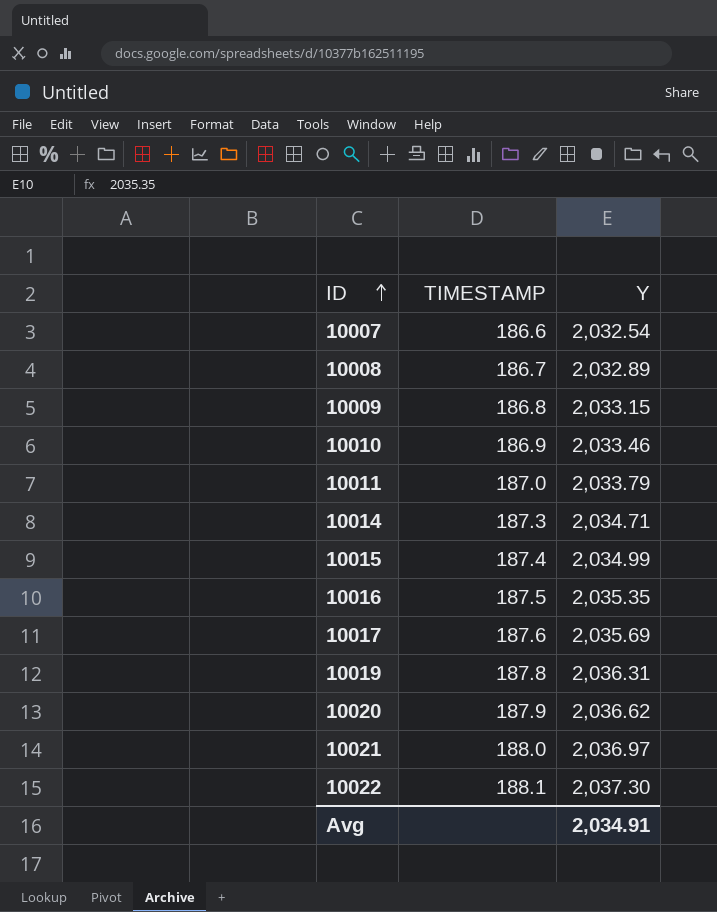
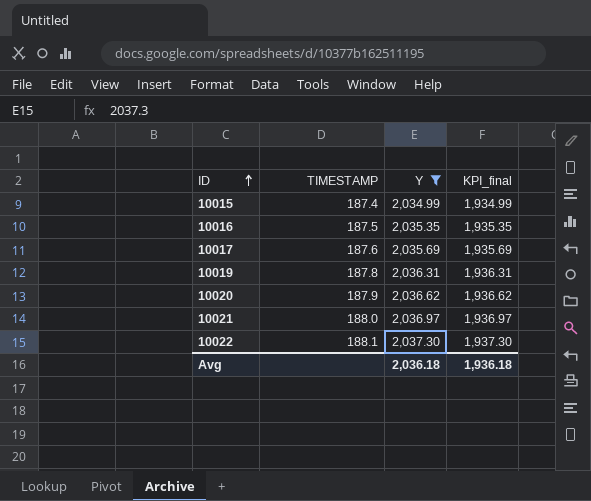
filter: none -> Y >= 2,034.99
column KPI_final | formula: none -> [Y] - 100
Avg | Y: 2,034.91 -> 2,036.18

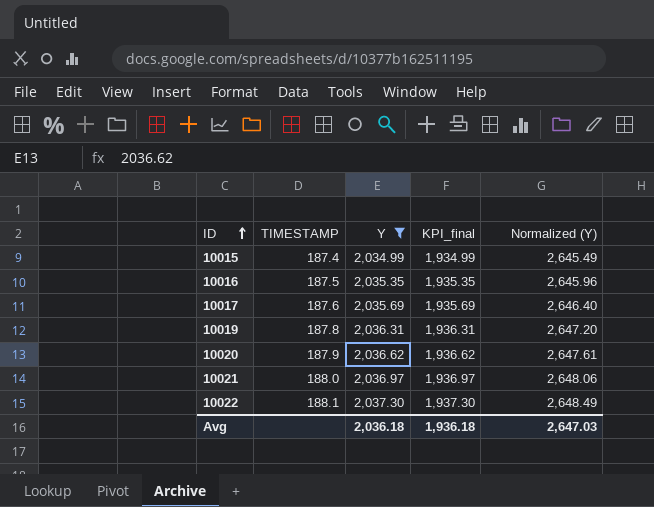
column Normalized (Y) | formula: none -> [Y] * 1.3

